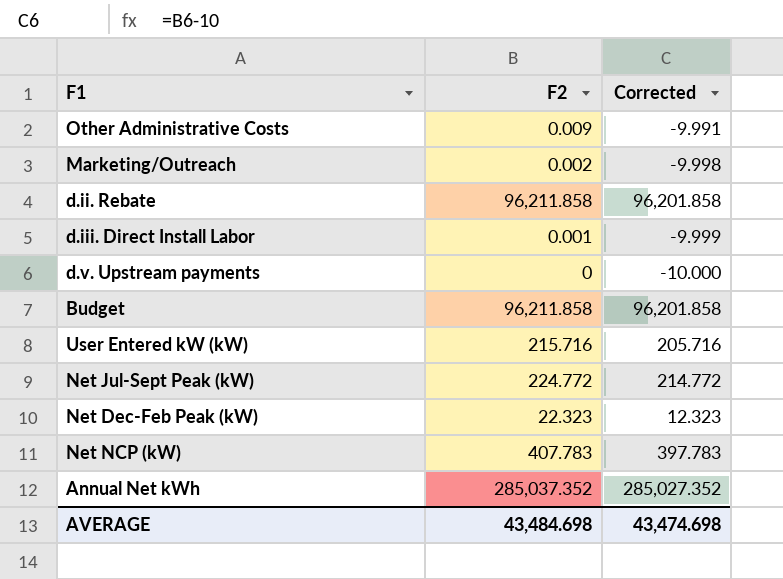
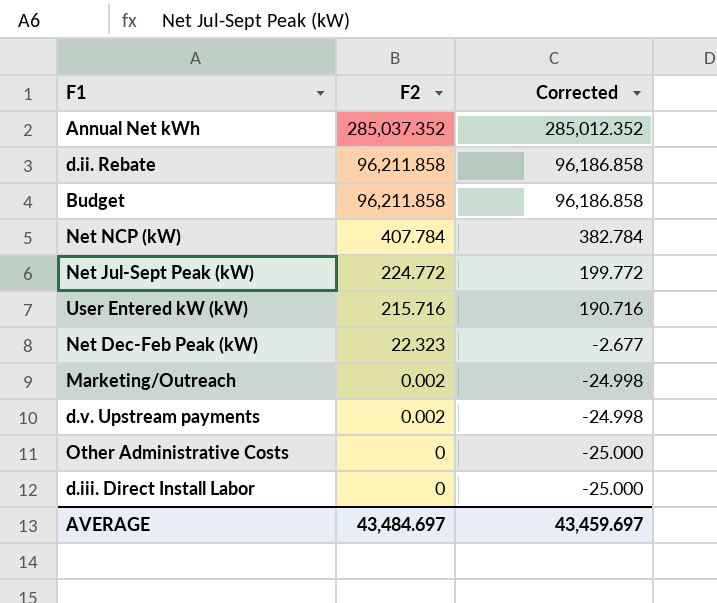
row order: none -> F2 descending
column Corrected | formula: [F2] - 10 -> [F2] - 25
Net NCP (kW) | F2: 407.783 -> 407.784
d.v. Upstream payments | F2: 0 -> 0.002
Other Administrative Costs | F2: 0.009 -> 0
d.iii. Direct Install Labor | F2: 0.001 -> 0
AVERAGE | F2: 43,484.698 -> 43,484.697
AVERAGE | Corrected: 43,474.698 -> 43,459.697

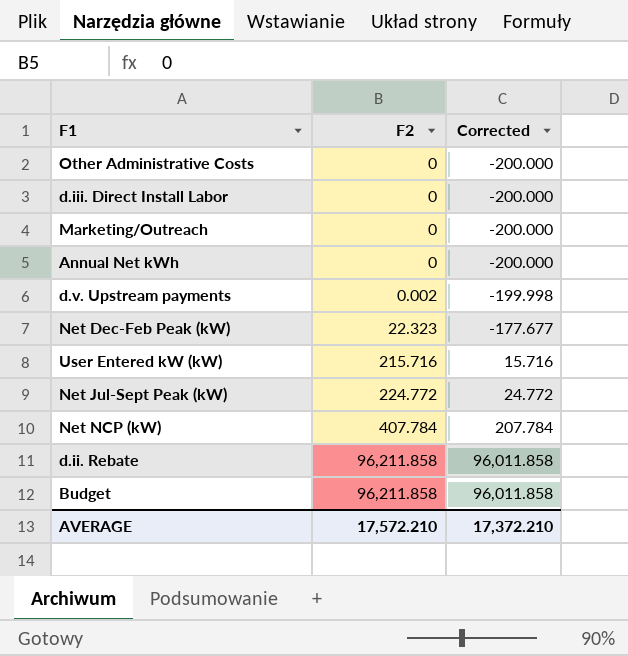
row order: F2 descending -> F2 ascending
column Corrected | formula: [F2] - 25 -> [F2] - 200
Marketing/Outreach | F2: 0.002 -> 0
Annual Net kWh | F2: 285,037.352 -> 0
AVERAGE | F2: 43,484.697 -> 17,572.210
AVERAGE | Corrected: 43,459.697 -> 17,372.210

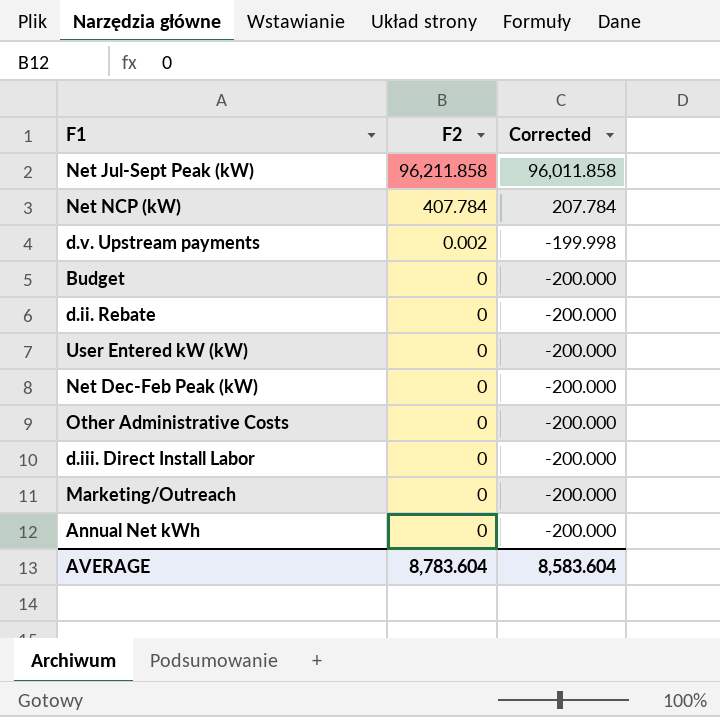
row order: F2 ascending -> F2 descending
Net Jul-Sept Peak (kW) | F2: 224.772 -> 96,211.858
Net Jul-Sept Peak (kW) | Corrected: 24.772 -> 96,011.858
Budget | F2: 96,211.858 -> 0
Budget | Corrected: 96,011.858 -> -200.000
d.ii. Rebate | F2: 96,211.858 -> 0
d.ii. Rebate | Corrected: 96,011.858 -> -200.000
User Entered kW (kW) | F2: 215.716 -> 0
User Entered kW (kW) | Corrected: 15.716 -> -200.000
Net Dec-Feb Peak (kW) | F2: 22.323 -> 0
Net Dec-Feb Peak (kW) | Corrected: -177.677 -> -200.000
AVERAGE | F2: 17,572.210 -> 8,783.604
AVERAGE | Corrected: 17,372.210 -> 8,583.604

